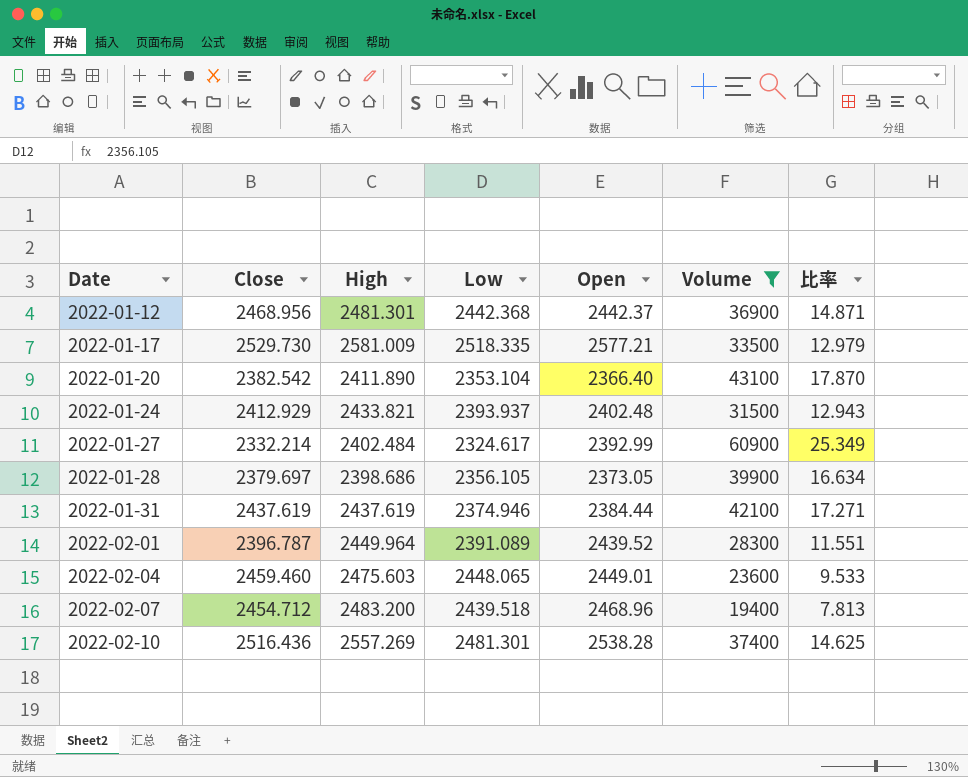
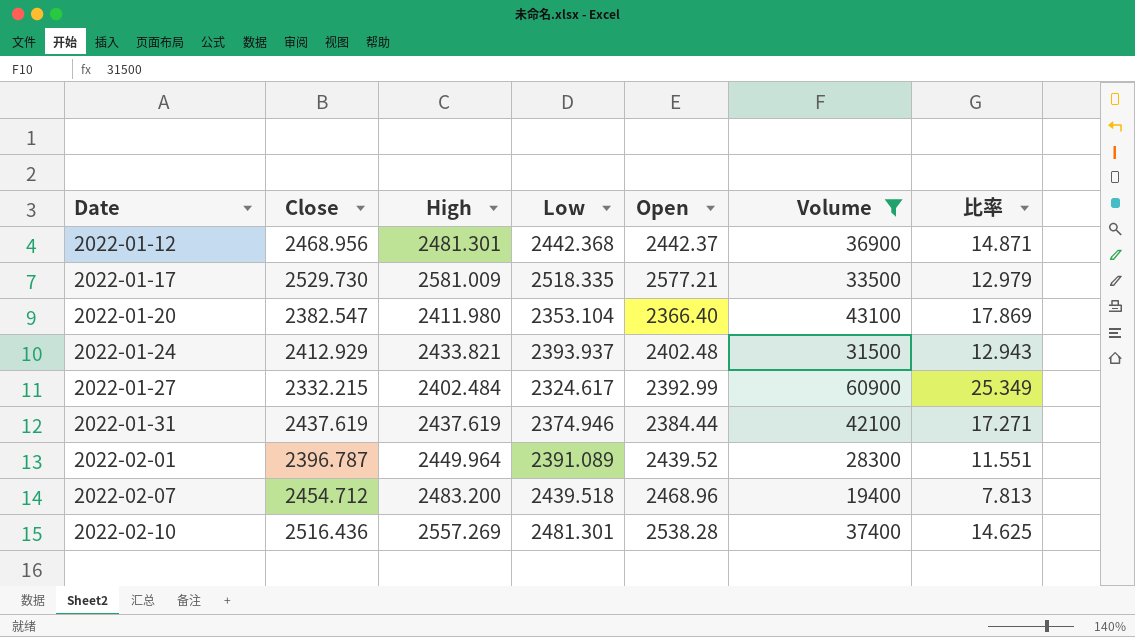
row 2022-01-28: 2379.697 | 2398.686 | 2356.105 | 2373.05 | 39900 | 16.634 -> none
row 2022-02-04: 2459.460 | 2475.603 | 2448.065 | 2449.01 | 23600 | 9.533 -> none
2022-01-20 | Close: 2382.542 -> 2382.547
2022-01-20 | High: 2411.890 -> 2411.980
2022-01-20 | 比率: 17.870 -> 17.869
2022-01-27 | Close: 2332.214 -> 2332.215

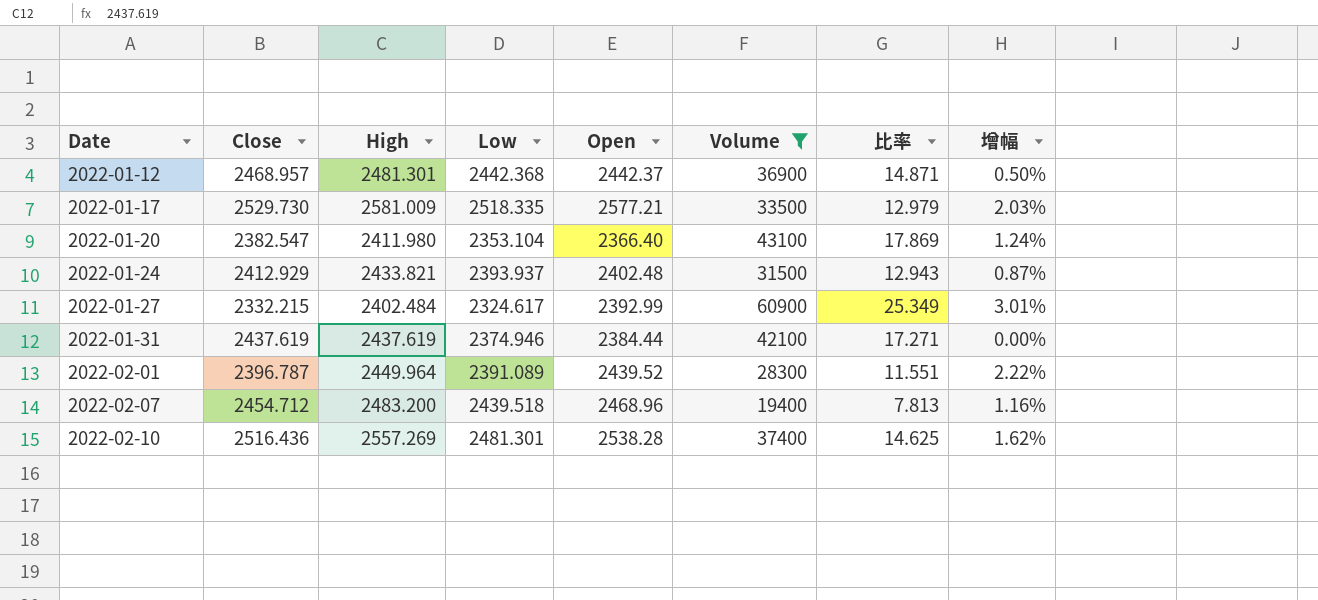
column 增幅 | formula: none -> ([High] - [Close]) / [Close]
2022-01-12 | Close: 2468.956 -> 2468.957

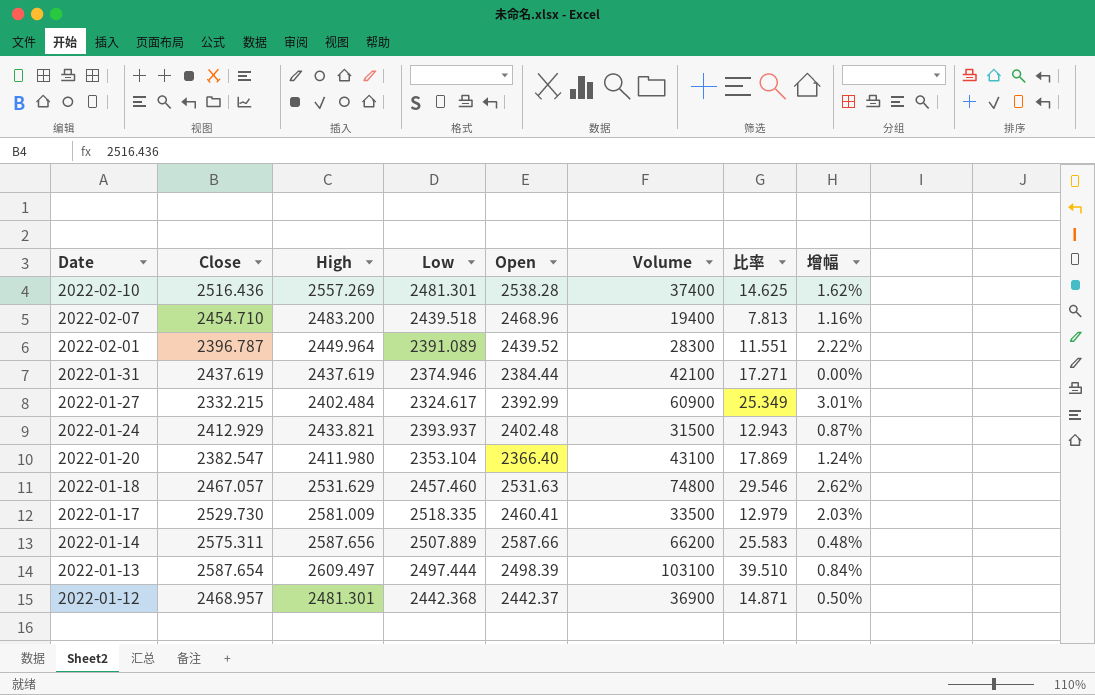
filter: Volume <= 60900 -> none
row order: Date ascending -> Date descending
2022-02-07 | Close: 2454.712 -> 2454.710
2022-01-17 | Open: 2577.21 -> 2460.41

